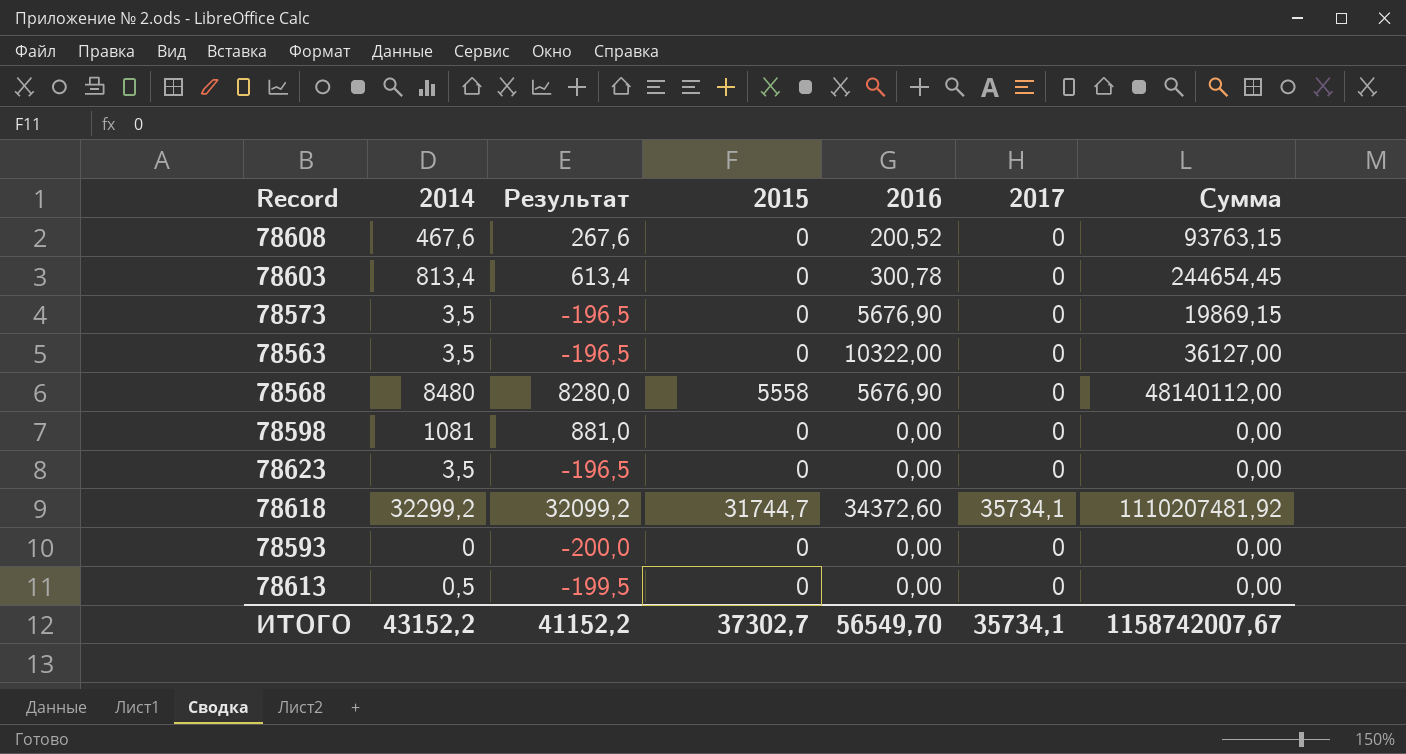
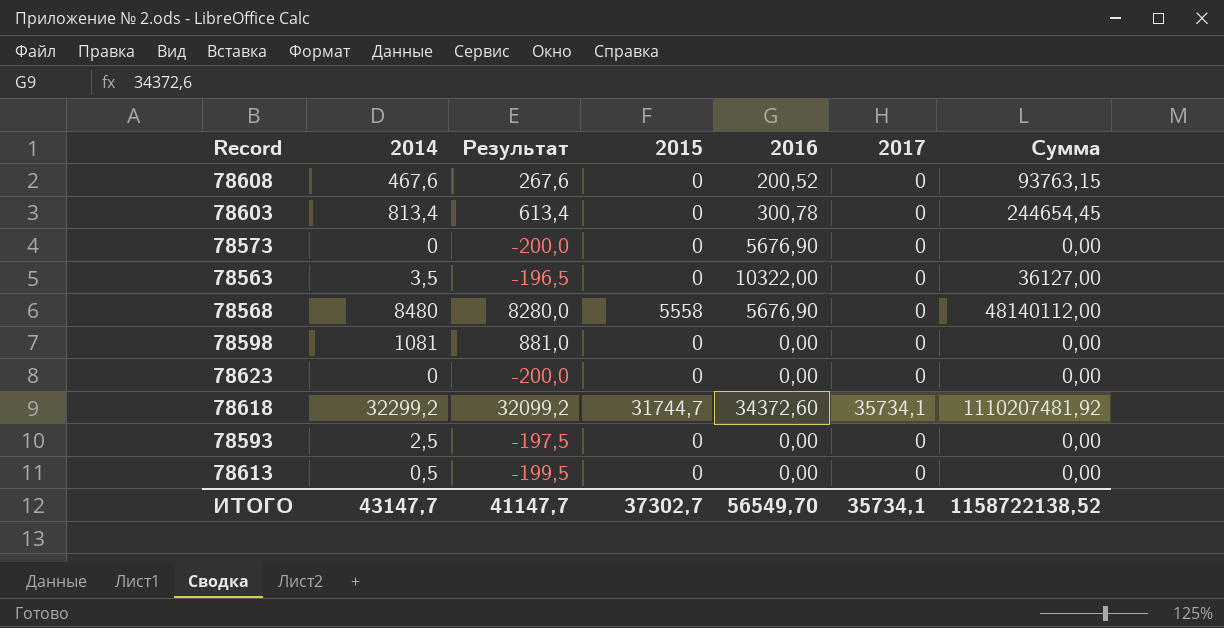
78573 | 2014: 3,5 -> 0
78573 | Результат: -196,5 -> -200,0
78573 | Сумма: 19869,15 -> 0,00
78623 | 2014: 3,5 -> 0
78623 | Результат: -196,5 -> -200,0
78593 | 2014: 0 -> 2,5
78593 | Результат: -200,0 -> -197,5
ИТОГО | 2014: 43152,2 -> 43147,7
ИТОГО | Результат: 41152,2 -> 41147,7
ИТОГО | Сумма: 1158742007,67 -> 1158722138,52

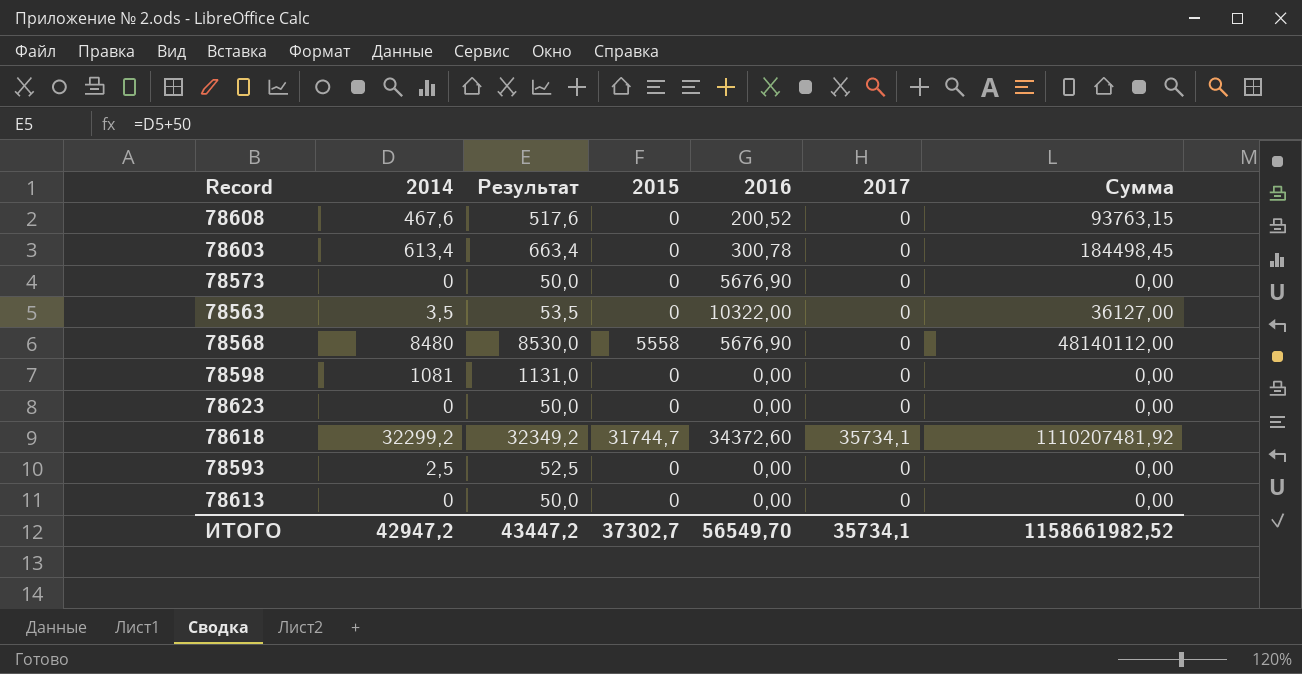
column Результат | formula: [2014] - 200 -> [2014] + 50
78603 | 2014: 813,4 -> 613,4
78603 | Сумма: 244654,45 -> 184498,45
78613 | 2014: 0,5 -> 0
ИТОГО | 2014: 43147,7 -> 42947,2
ИТОГО | Результат: 41147,7 -> 43447,2
ИТОГО | Сумма: 1158722138,52 -> 1158661982,52

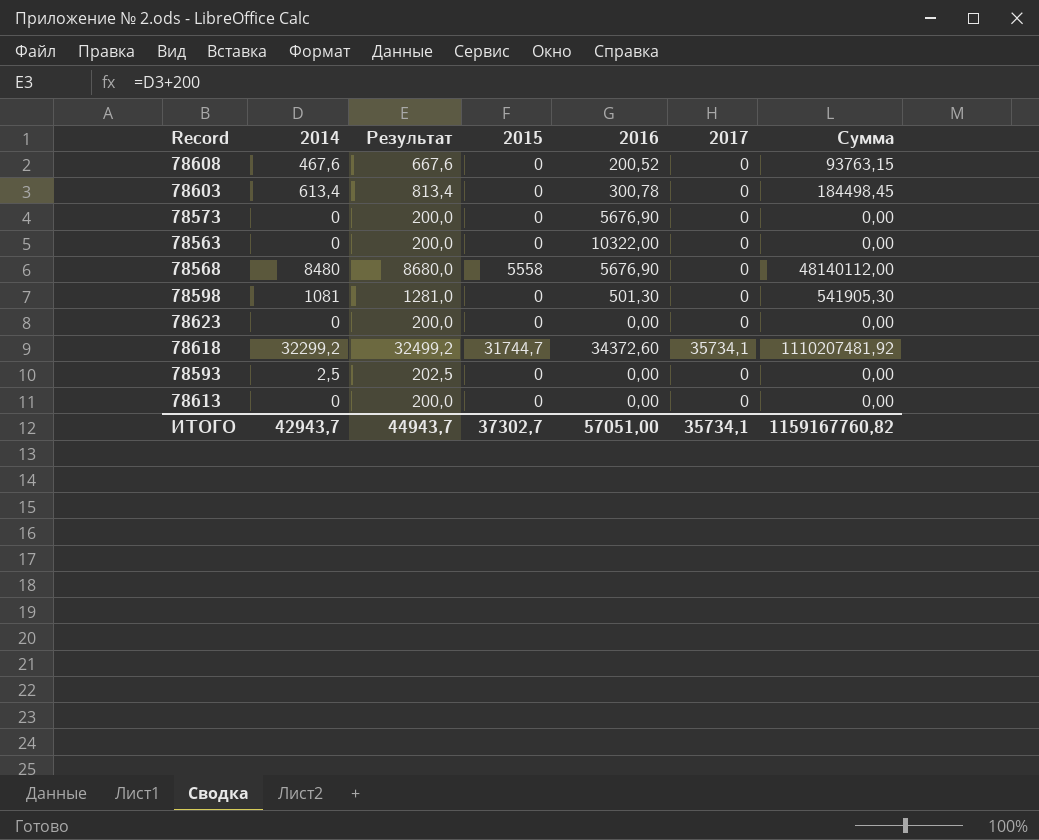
column Результат | formula: [2014] + 50 -> [2014] + 200
78563 | 2014: 3,5 -> 0
78563 | Сумма: 36127,00 -> 0,00
78598 | 2016: 0,00 -> 501,30
78598 | Сумма: 0,00 -> 541905,30
ИТОГО | 2014: 42947,2 -> 42943,7
ИТОГО | Результат: 43447,2 -> 44943,7
ИТОГО | 2016: 56549,70 -> 57051,00
ИТОГО | Сумма: 1158661982,52 -> 1159167760,82

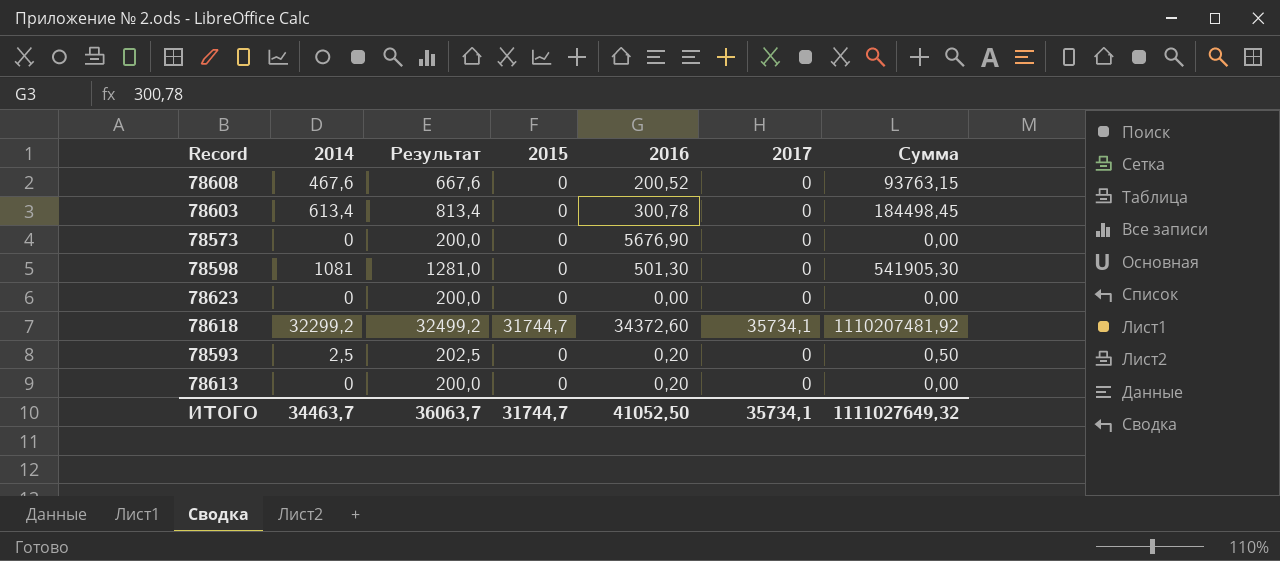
row 78563: 0 | 200,0 | 0 | 10322,00 | 0 | 0,00 -> none
row 78568: 8480 | 8680,0 | 5558 | 5676,90 | 0 | 48140112,00 -> none
78593 | 2016: 0,00 -> 0,20
78593 | Сумма: 0,00 -> 0,50
78613 | 2016: 0,00 -> 0,20
ИТОГО | 2014: 42943,7 -> 34463,7
ИТОГО | Результат: 44943,7 -> 36063,7
ИТОГО | 2015: 37302,7 -> 31744,7
ИТОГО | 2016: 57051,00 -> 41052,50
ИТОГО | Сумма: 1159167760,82 -> 1111027649,32

